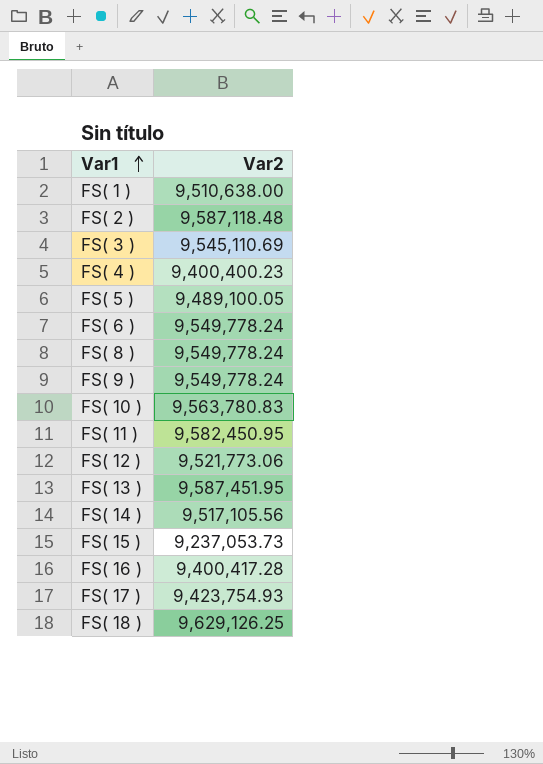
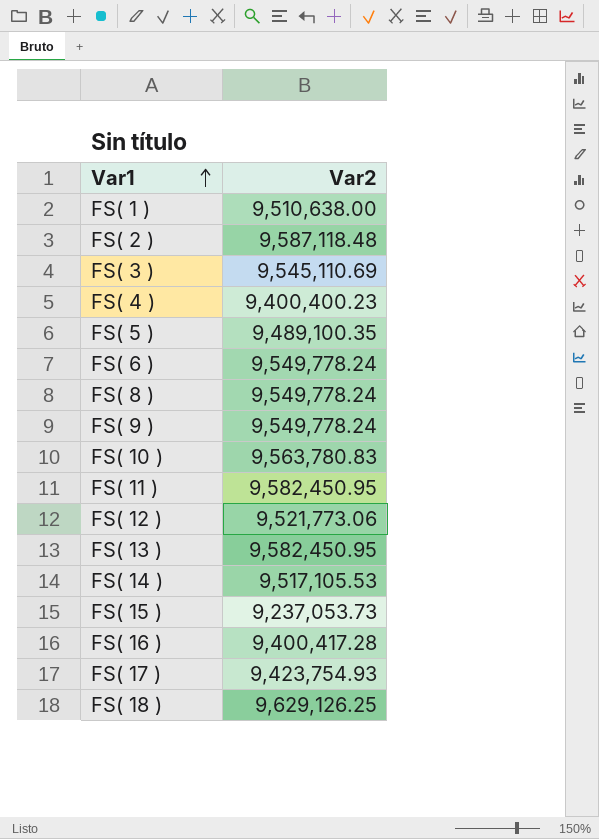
FS( 5 ) | Var2: 9,489,100.05 -> 9,489,100.35
FS( 13 ) | Var2: 9,587,451.95 -> 9,582,450.95
FS( 14 ) | Var2: 9,517,105.56 -> 9,517,105.53

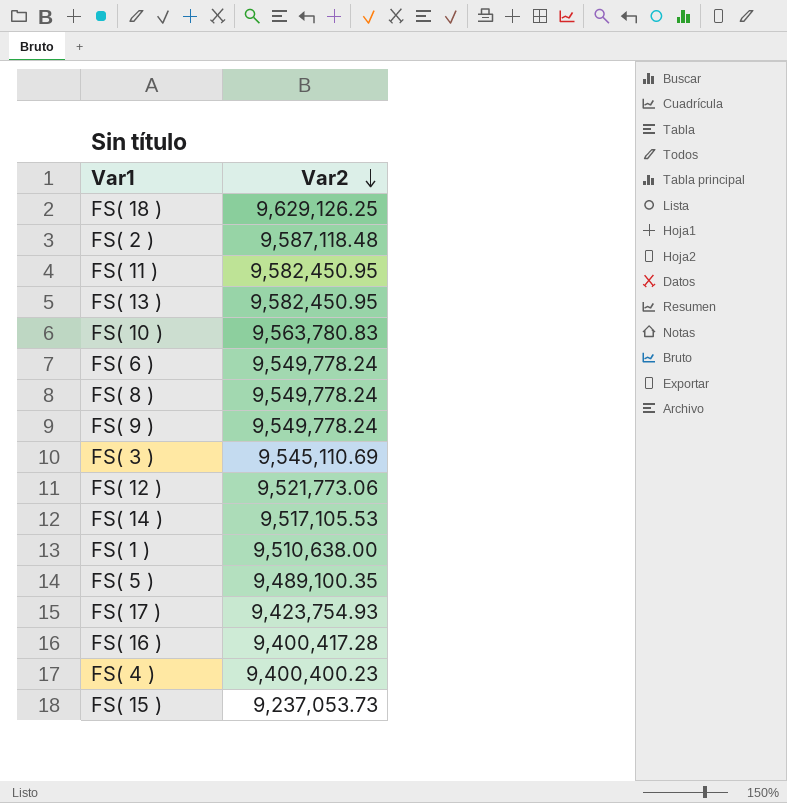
row order: Var1 ascending -> Var2 descending

